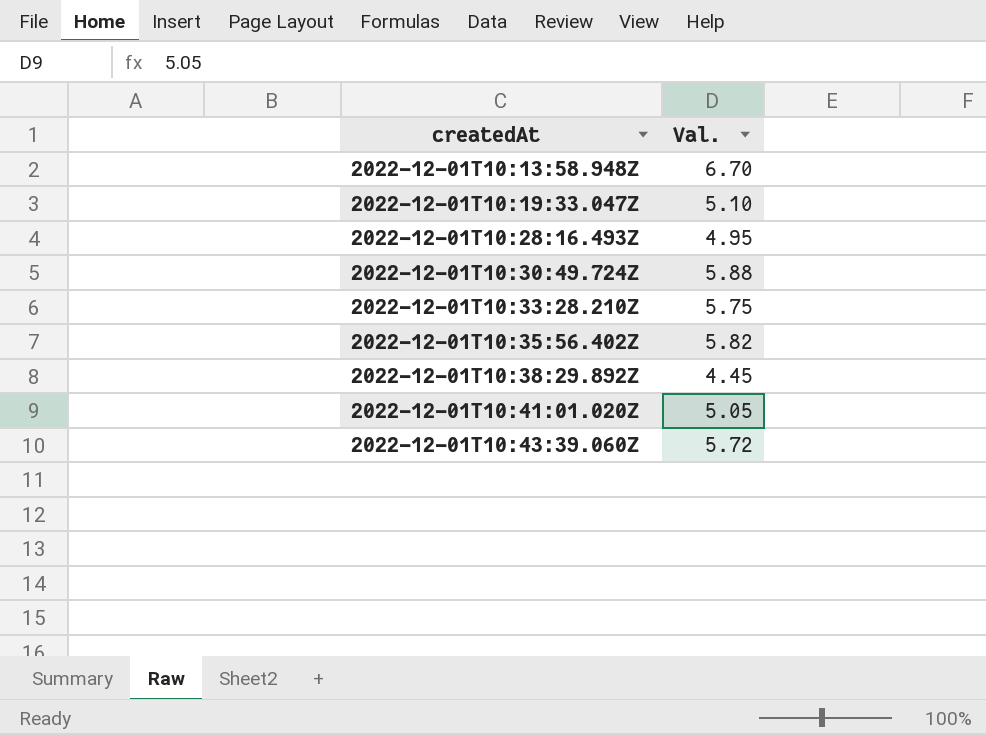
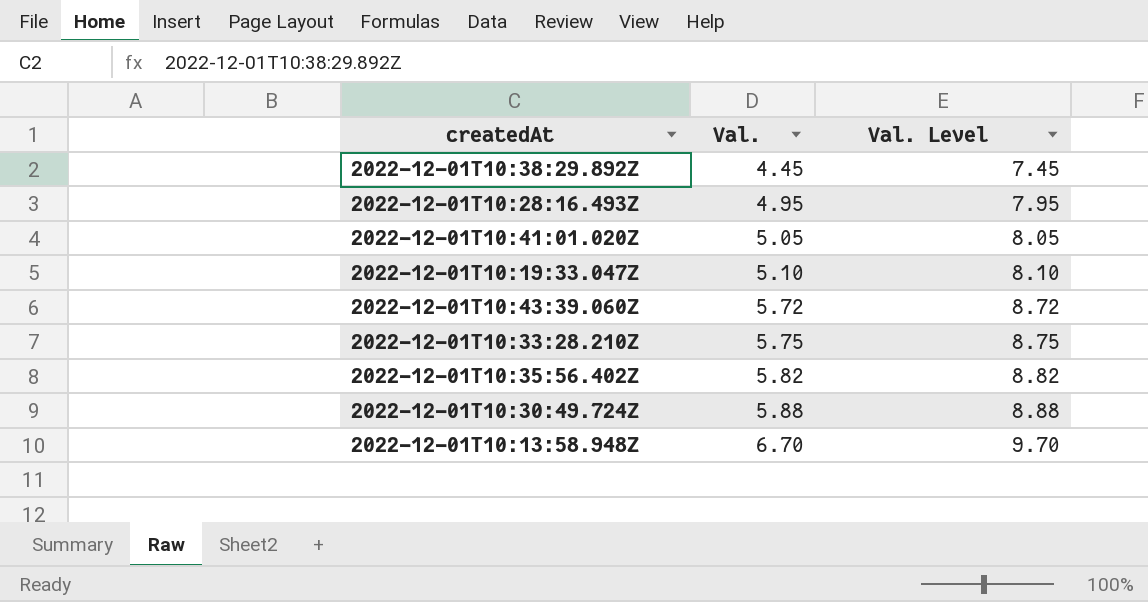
row order: createdAt ascending -> Val. ascending
column Val. Level | formula: none -> [Val.] + 3

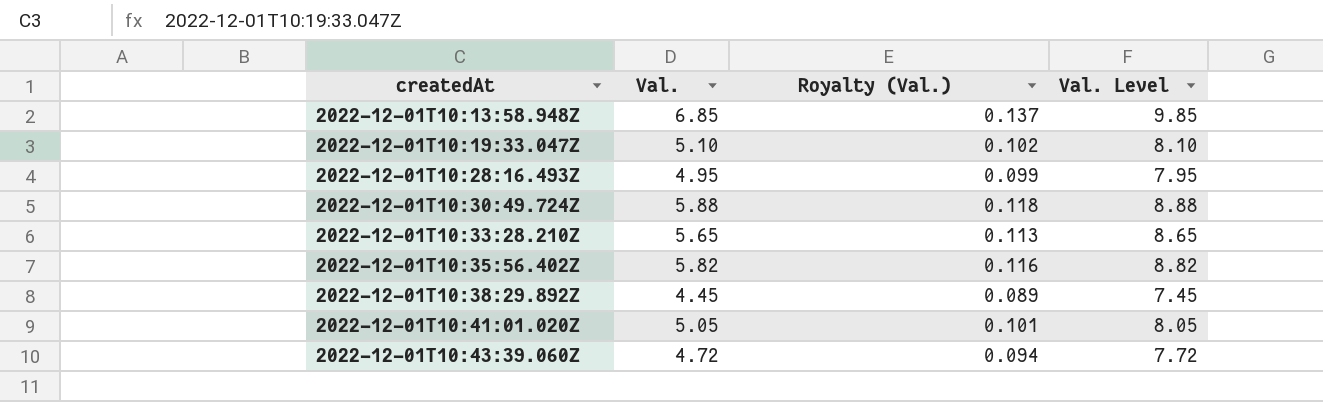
row order: Val. ascending -> createdAt ascending
column Royalty (Val.) | formula: none -> [Val.] * 0.02
2022-12-01T10:13:58.948Z | Val.: 6.70 -> 6.85
2022-12-01T10:13:58.948Z | Val. Level: 9.70 -> 9.85
2022-12-01T10:33:28.210Z | Val.: 5.75 -> 5.65
2022-12-01T10:33:28.210Z | Val. Level: 8.75 -> 8.65
2022-12-01T10:43:39.060Z | Val.: 5.72 -> 4.72
2022-12-01T10:43:39.060Z | Val. Level: 8.72 -> 7.72

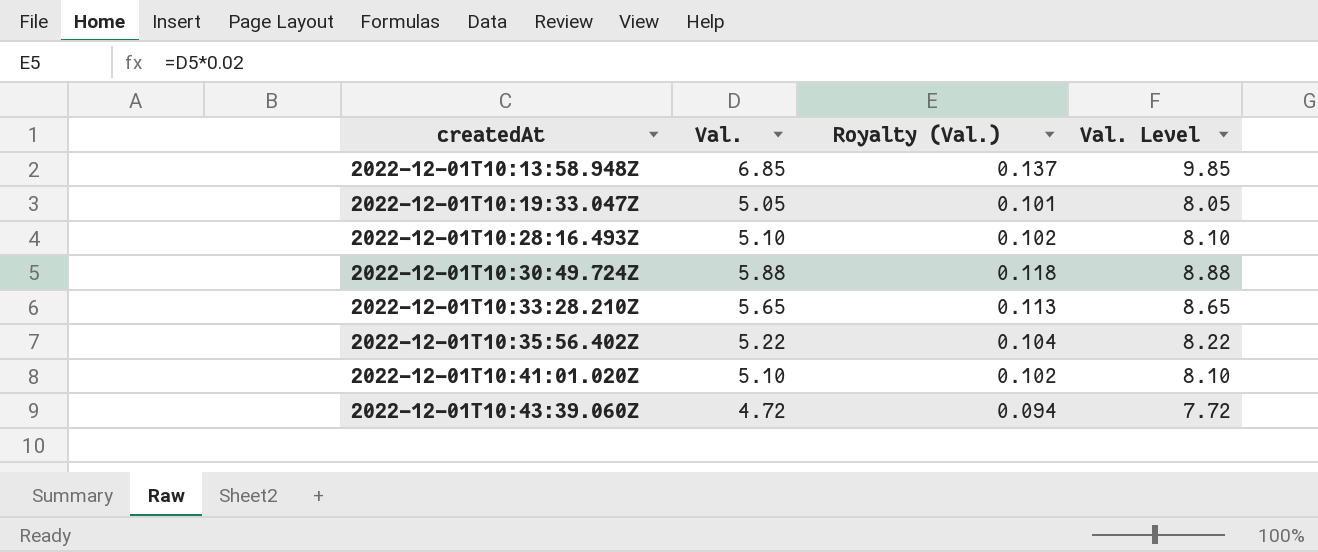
row 2022-12-01T10:38:29.892Z: 4.45 | 0.089 | 7.45 -> none
2022-12-01T10:19:33.047Z | Val.: 5.10 -> 5.05
2022-12-01T10:19:33.047Z | Royalty (Val.): 0.102 -> 0.101
2022-12-01T10:19:33.047Z | Val. Level: 8.10 -> 8.05
2022-12-01T10:28:16.493Z | Val.: 4.95 -> 5.10
2022-12-01T10:28:16.493Z | Royalty (Val.): 0.099 -> 0.102
2022-12-01T10:28:16.493Z | Val. Level: 7.95 -> 8.10
2022-12-01T10:35:56.402Z | Val.: 5.82 -> 5.22
2022-12-01T10:35:56.402Z | Royalty (Val.): 0.116 -> 0.104
2022-12-01T10:35:56.402Z | Val. Level: 8.82 -> 8.22
2022-12-01T10:41:01.020Z | Val.: 5.05 -> 5.10
2022-12-01T10:41:01.020Z | Royalty (Val.): 0.101 -> 0.102
2022-12-01T10:41:01.020Z | Val. Level: 8.05 -> 8.10

